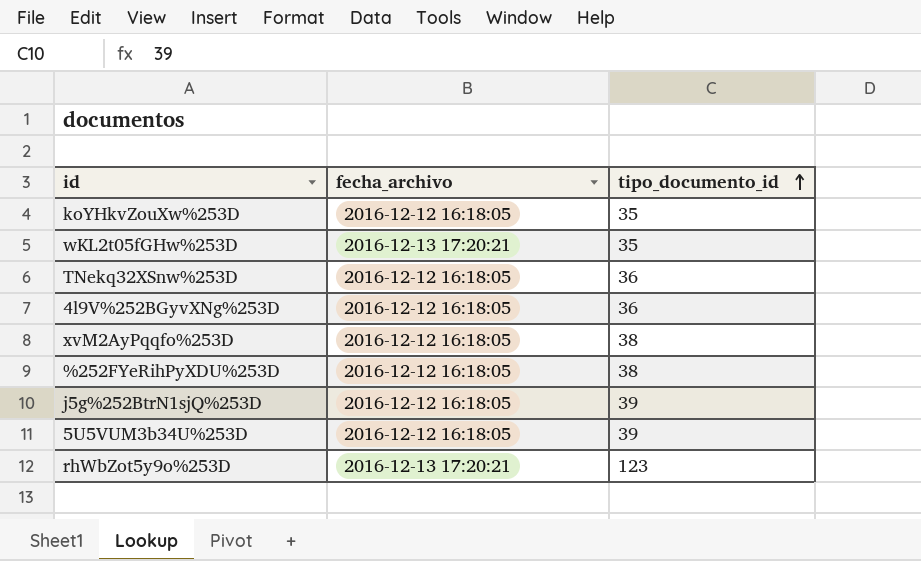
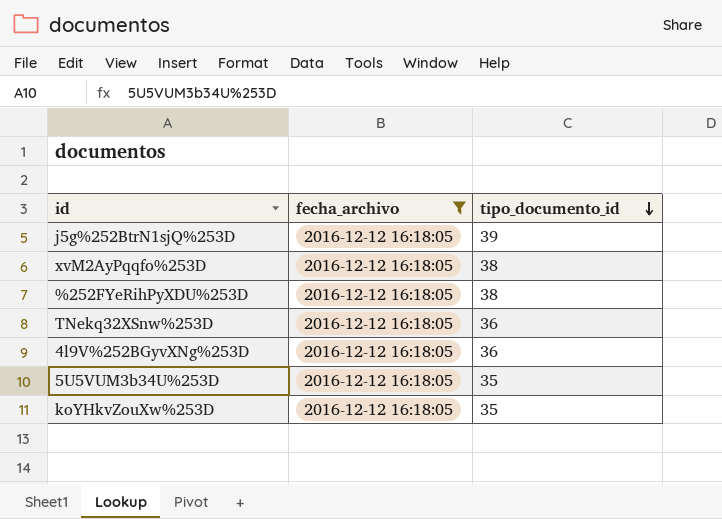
filter: none -> fecha_archivo = 2016-12-12 16:18:05
row order: tipo_documento_id ascending -> tipo_documento_id descending
5U5VUM3b34U%253D | tipo_documento_id: 39 -> 35

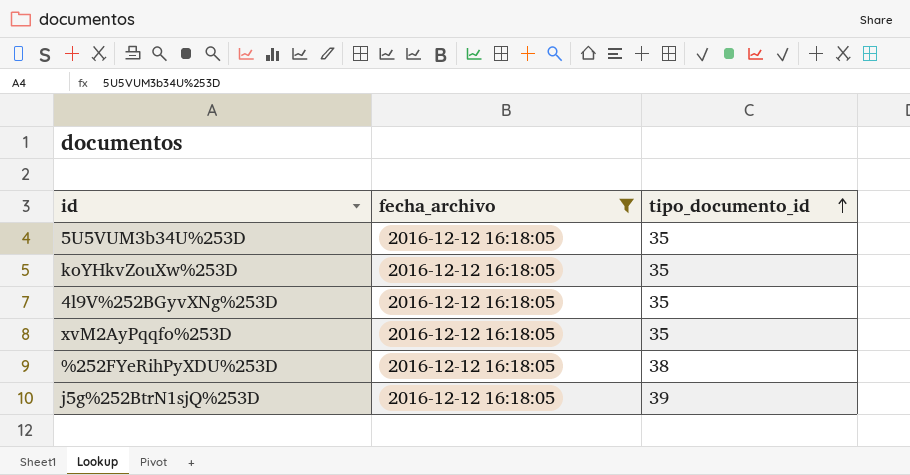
row order: tipo_documento_id descending -> tipo_documento_id ascending
row TNekq32XSnw%253D: 2016-12-12 16:18:05 | 36 -> none
4l9V%252BGyvXNg%253D | tipo_documento_id: 36 -> 35
xvM2AyPqqfo%253D | tipo_documento_id: 38 -> 35

